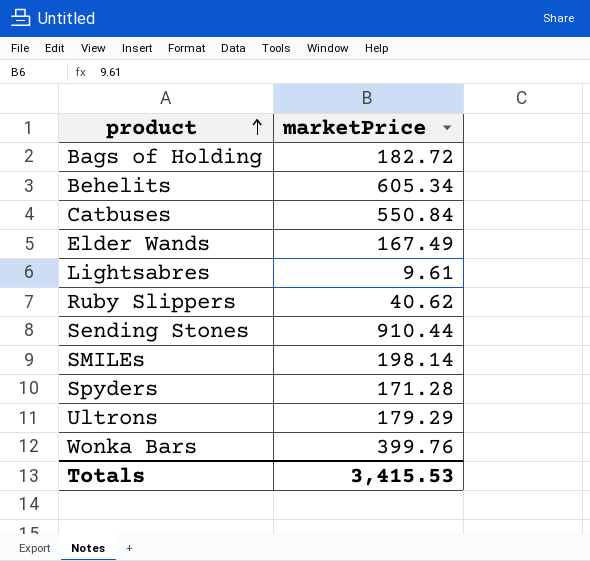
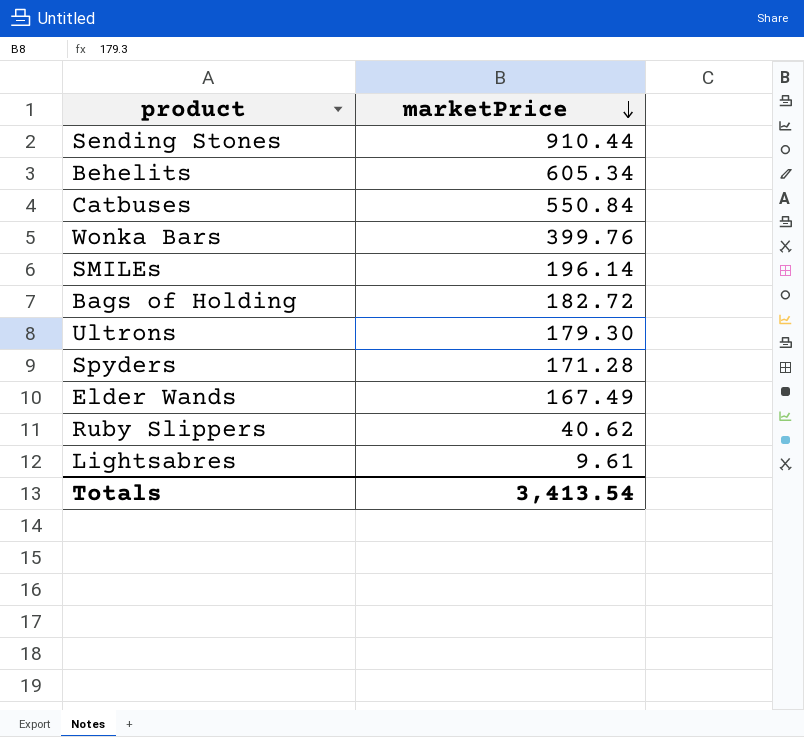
row order: product ascending -> marketPrice descending
SMILEs | marketPrice: 198.14 -> 196.14
Ultrons | marketPrice: 179.29 -> 179.30
Totals | marketPrice: 3,415.53 -> 3,413.54

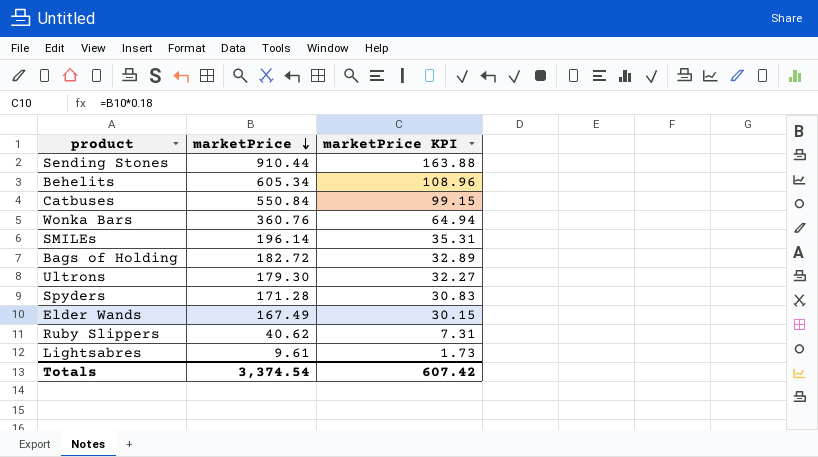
column marketPrice KPI | formula: none -> [marketPrice] * 0.18
Wonka Bars | marketPrice: 399.76 -> 360.76
Totals | marketPrice: 3,413.54 -> 3,374.54

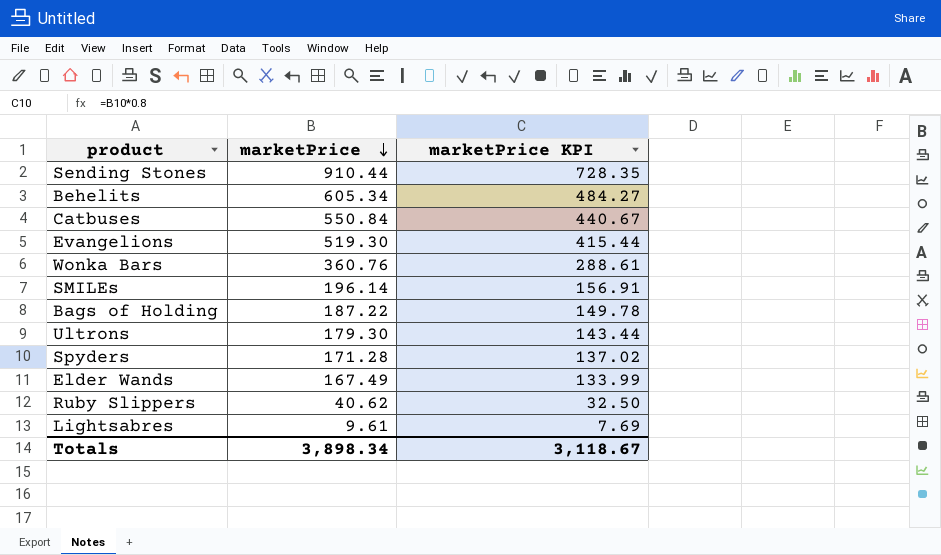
column marketPrice KPI | formula: [marketPrice] * 0.18 -> [marketPrice] * 0.8
row Evangelions: none -> 519.30 | 415.44
Bags of Holding | marketPrice: 182.72 -> 187.22
Totals | marketPrice: 3,374.54 -> 3,898.34
Totals | marketPrice KPI: 607.42 -> 3,118.67

